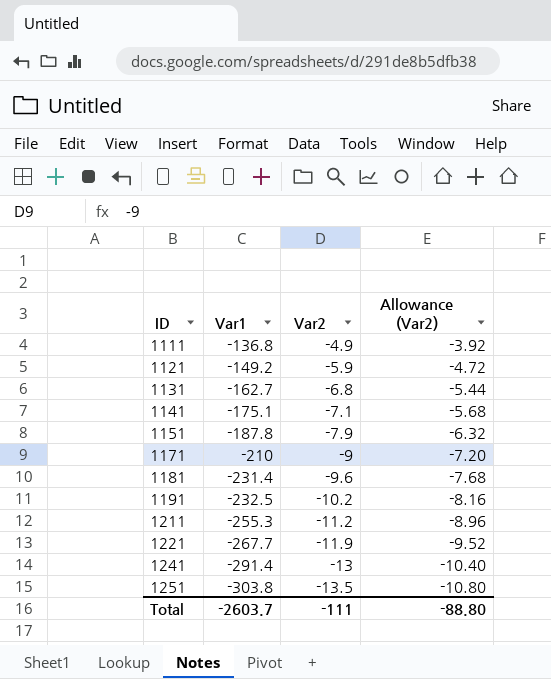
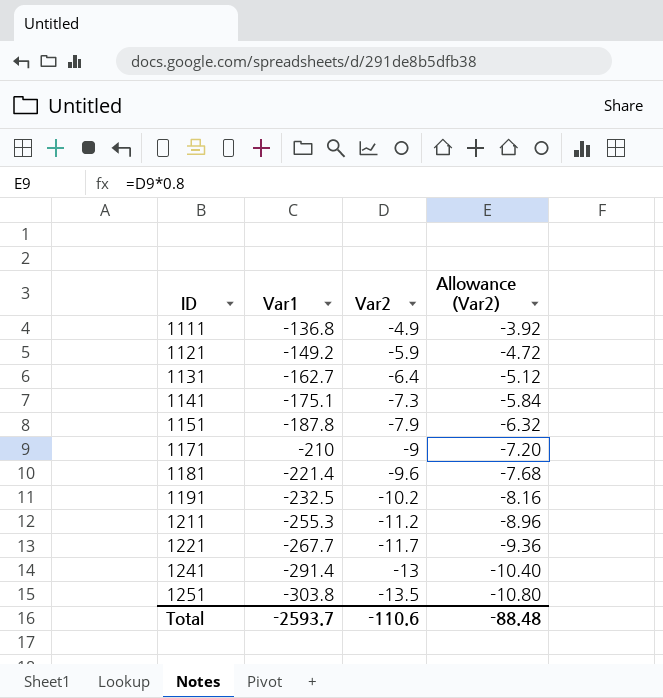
1131 | Var2: -6.8 -> -6.4
1131 | Allowance (Var2): -5.44 -> -5.12
1141 | Var2: -7.1 -> -7.3
1141 | Allowance (Var2): -5.68 -> -5.84
1181 | Var1: -231.4 -> -221.4
1221 | Var2: -11.9 -> -11.7
1221 | Allowance (Var2): -9.52 -> -9.36
Total | Var1: -2603.7 -> -2593.7
Total | Var2: -111 -> -110.6
Total | Allowance (Var2): -88.80 -> -88.48

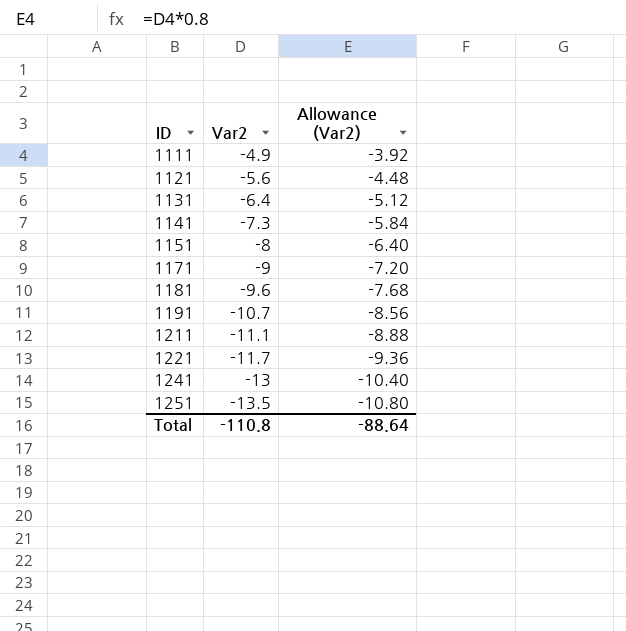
column Var1 | position: 2 -> none
1121 | Var2: -5.9 -> -5.6
1121 | Allowance (Var2): -4.72 -> -4.48
1151 | Var2: -7.9 -> -8
1151 | Allowance (Var2): -6.32 -> -6.40
1191 | Var2: -10.2 -> -10.7
1191 | Allowance (Var2): -8.16 -> -8.56
1211 | Var2: -11.2 -> -11.1
1211 | Allowance (Var2): -8.96 -> -8.88
Total | Var2: -110.6 -> -110.8
Total | Allowance (Var2): -88.48 -> -88.64

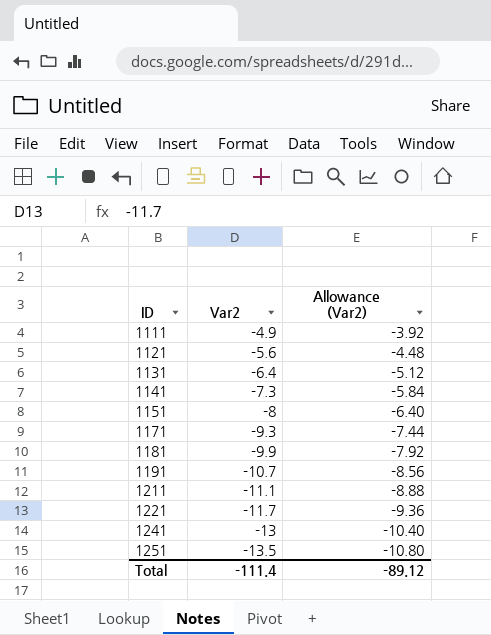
1171 | Var2: -9 -> -9.3
1171 | Allowance (Var2): -7.20 -> -7.44
1181 | Var2: -9.6 -> -9.9
1181 | Allowance (Var2): -7.68 -> -7.92
Total | Var2: -110.8 -> -111.4
Total | Allowance (Var2): -88.64 -> -89.12

